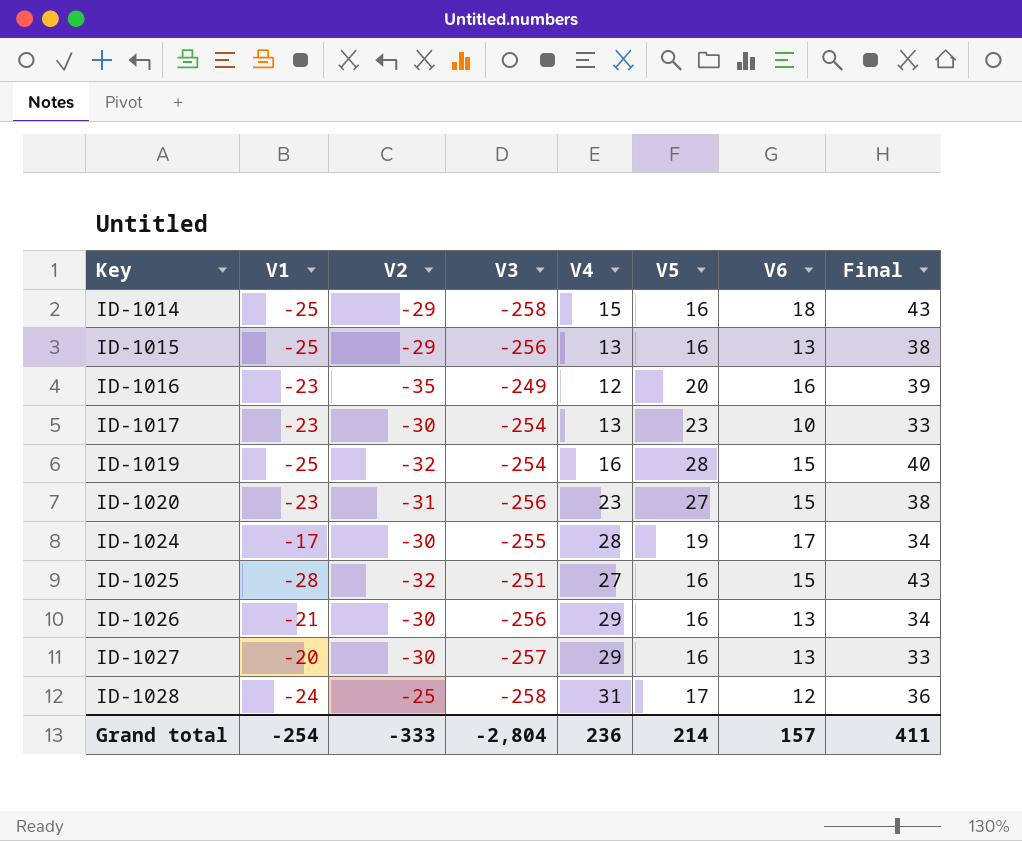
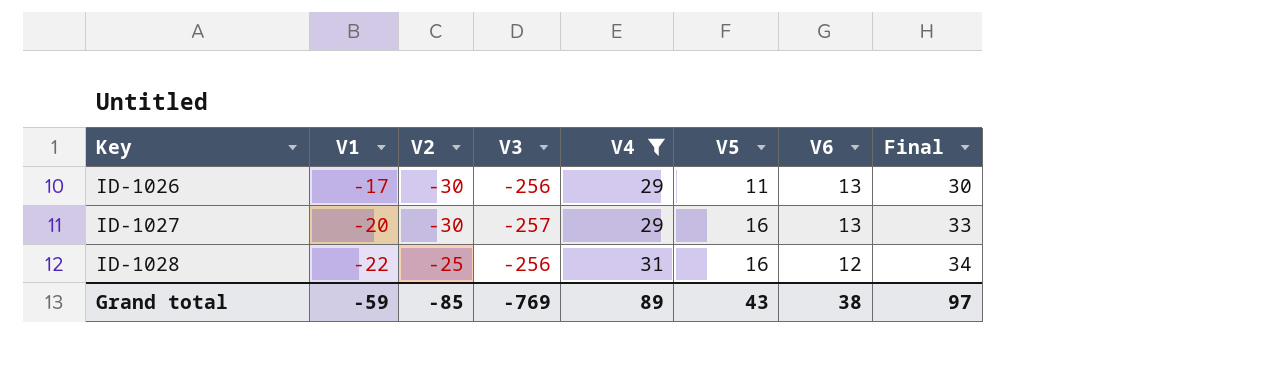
filter: none -> V4 >= 29
ID-1026 | V1: -21 -> -17
ID-1026 | V5: 16 -> 11
ID-1026 | Final: 34 -> 30
ID-1028 | V1: -24 -> -22
ID-1028 | V3: -258 -> -256
ID-1028 | V5: 17 -> 16
ID-1028 | Final: 36 -> 34
Grand total | V1: -254 -> -59
Grand total | V2: -333 -> -85
Grand total | V3: -2,804 -> -769
Grand total | V4: 236 -> 89
Grand total | V5: 214 -> 43
Grand total | V6: 157 -> 38
Grand total | Final: 411 -> 97

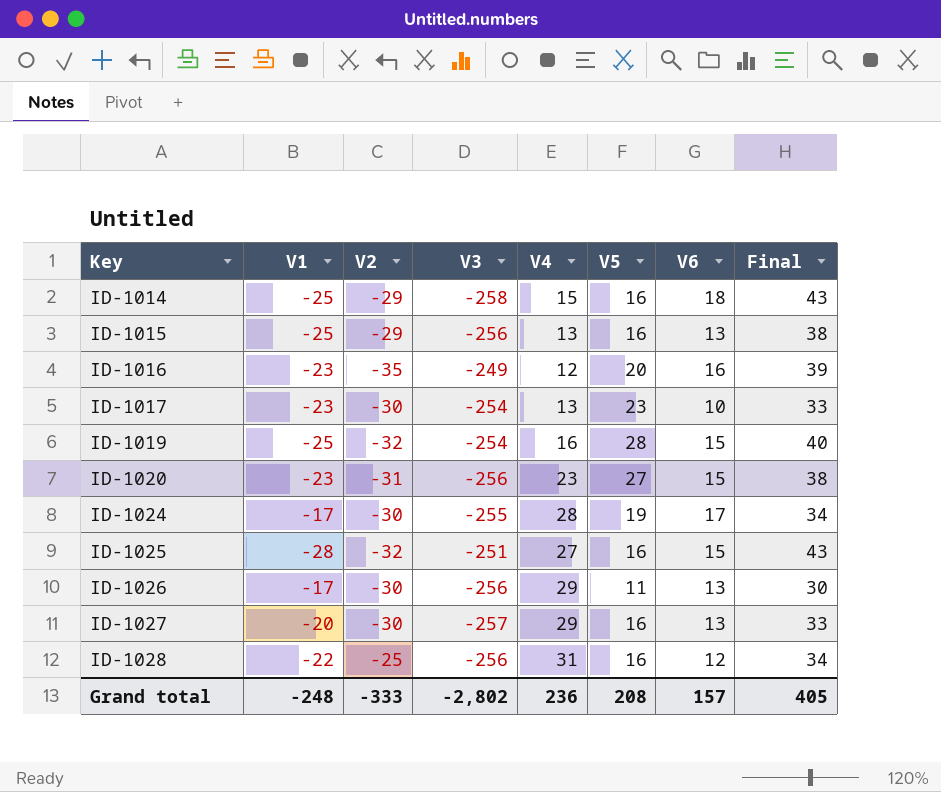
filter: V4 >= 29 -> none
Grand total | V1: -59 -> -248
Grand total | V2: -85 -> -333
Grand total | V3: -769 -> -2,802
Grand total | V4: 89 -> 236
Grand total | V5: 43 -> 208
Grand total | V6: 38 -> 157
Grand total | Final: 97 -> 405

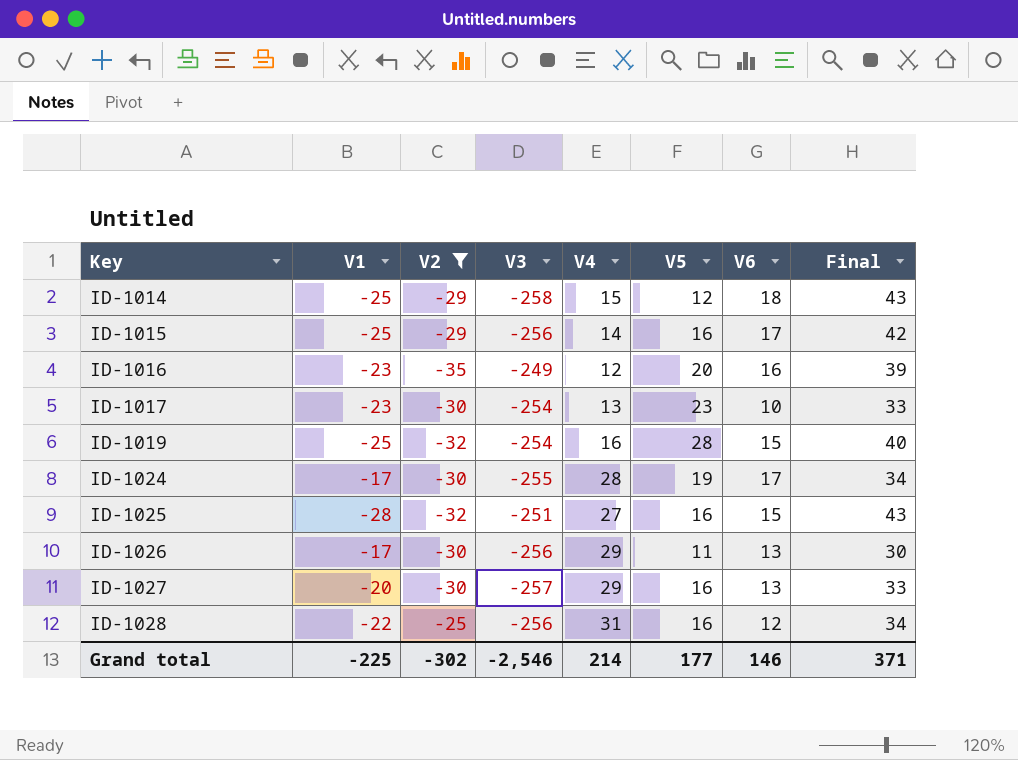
filter: none -> V2 != -31
ID-1014 | V5: 16 -> 12
ID-1015 | V4: 13 -> 14
ID-1015 | V6: 13 -> 17
ID-1015 | Final: 38 -> 42
Grand total | V1: -248 -> -225
Grand total | V2: -333 -> -302
Grand total | V3: -2,802 -> -2,546
Grand total | V4: 236 -> 214
Grand total | V5: 208 -> 177
Grand total | V6: 157 -> 146
Grand total | Final: 405 -> 371

